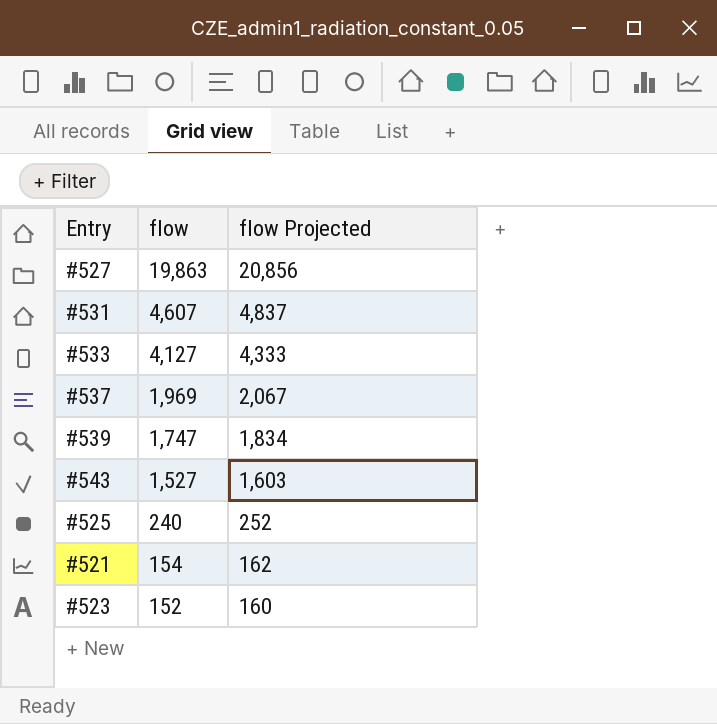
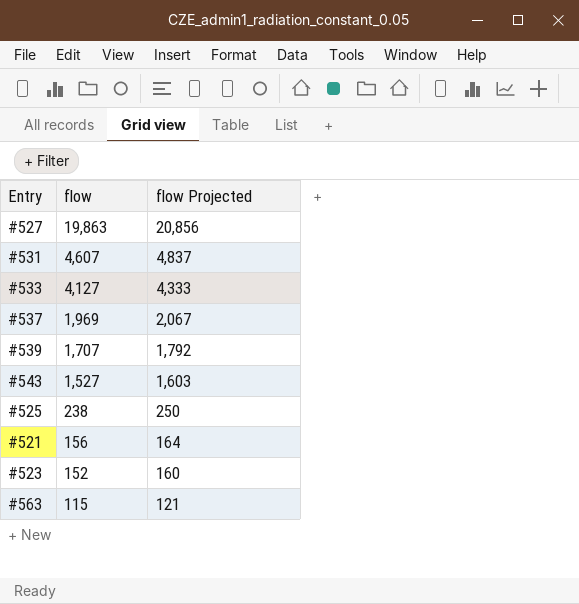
#539 | flow: 1,747 -> 1,707
#539 | flow Projected: 1,834 -> 1,792
#525 | flow: 240 -> 238
#525 | flow Projected: 252 -> 250
#521 | flow: 154 -> 156
#521 | flow Projected: 162 -> 164
row #563: none -> 115 | 121

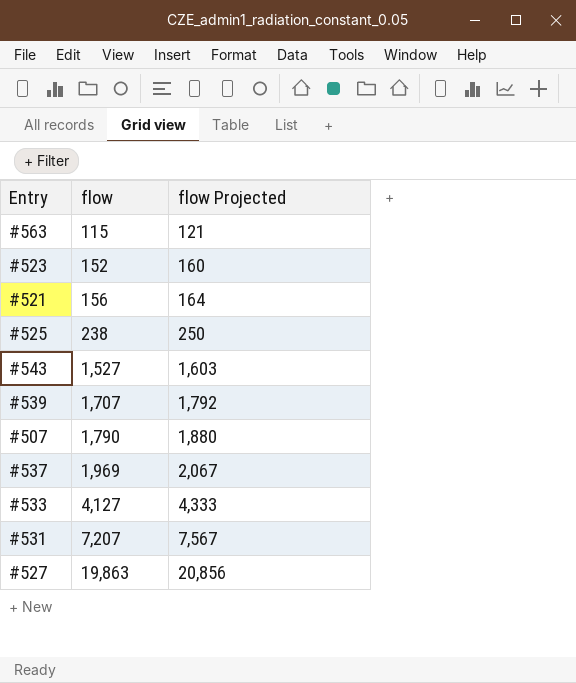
row order: flow descending -> flow ascending
row #507: none -> 1,790 | 1,880
#531 | flow: 4,607 -> 7,207
#531 | flow Projected: 4,837 -> 7,567

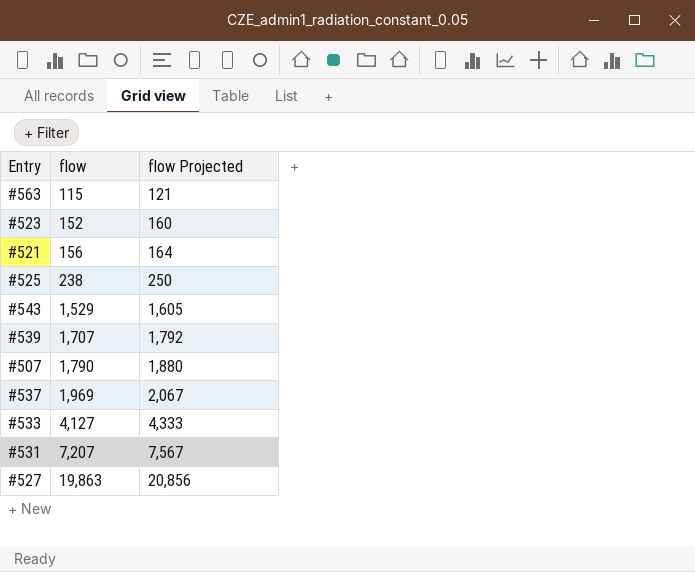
#543 | flow: 1,527 -> 1,529
#543 | flow Projected: 1,603 -> 1,605

